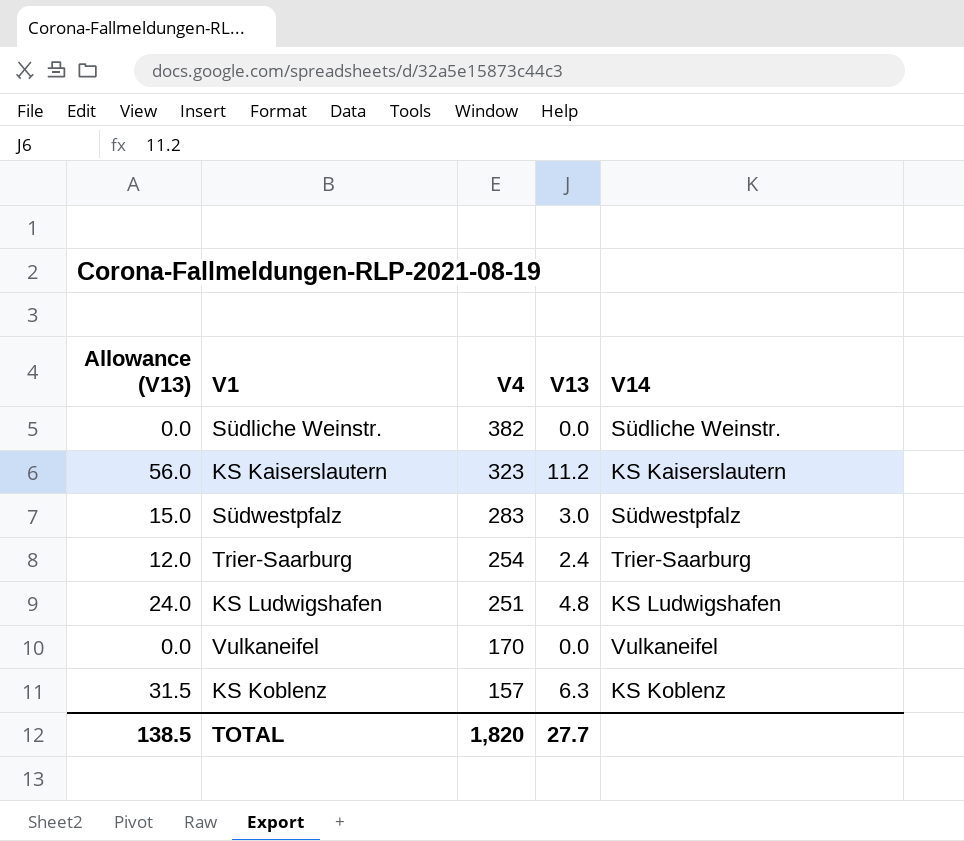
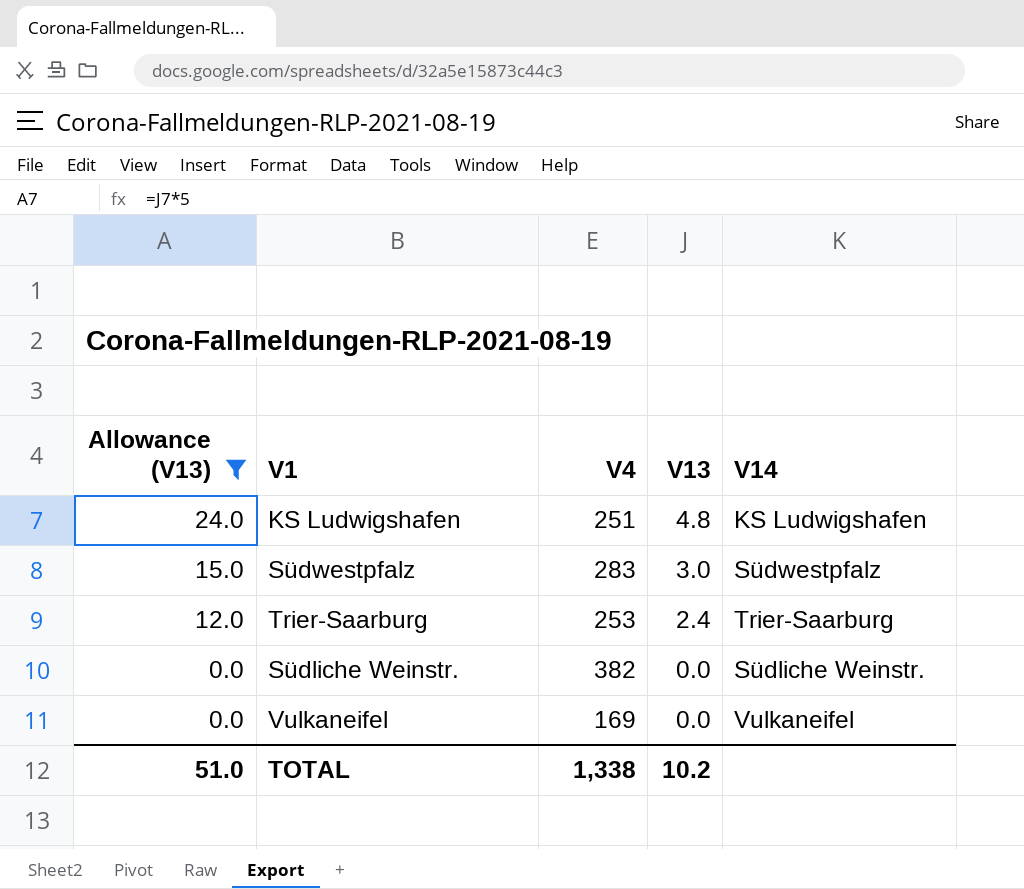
filter: none -> Allowance (V13) <= 24.0
row order: V4 descending -> Allowance (V13) descending
Trier-Saarburg | V4: 254 -> 253
Vulkaneifel | V4: 170 -> 169
TOTAL | Allowance (V13): 138.5 -> 51.0
TOTAL | V4: 1,820 -> 1,338
TOTAL | V13: 27.7 -> 10.2

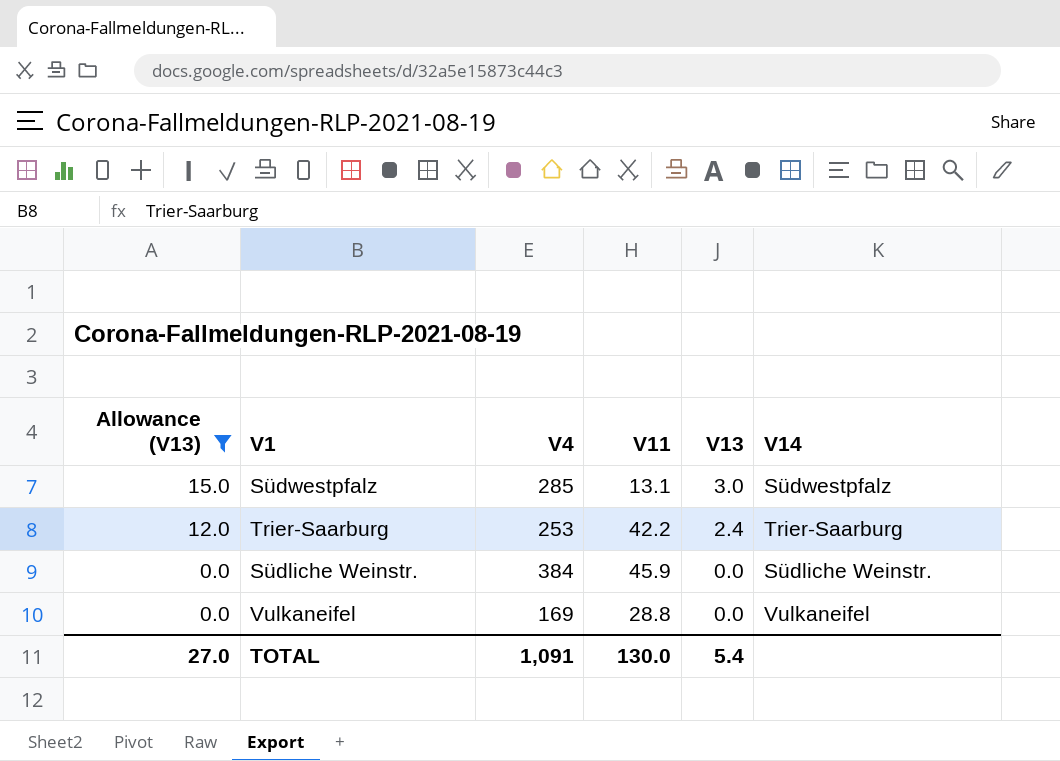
column V11 | position: none -> 4
row KS Ludwigshafen: 24.0 | 251 | 4.8 | KS Ludwigshafen -> none
Südwestpfalz | V4: 283 -> 285
Südliche Weinstr. | V4: 382 -> 384
TOTAL | Allowance (V13): 51.0 -> 27.0
TOTAL | V4: 1,338 -> 1,091
TOTAL | V13: 10.2 -> 5.4

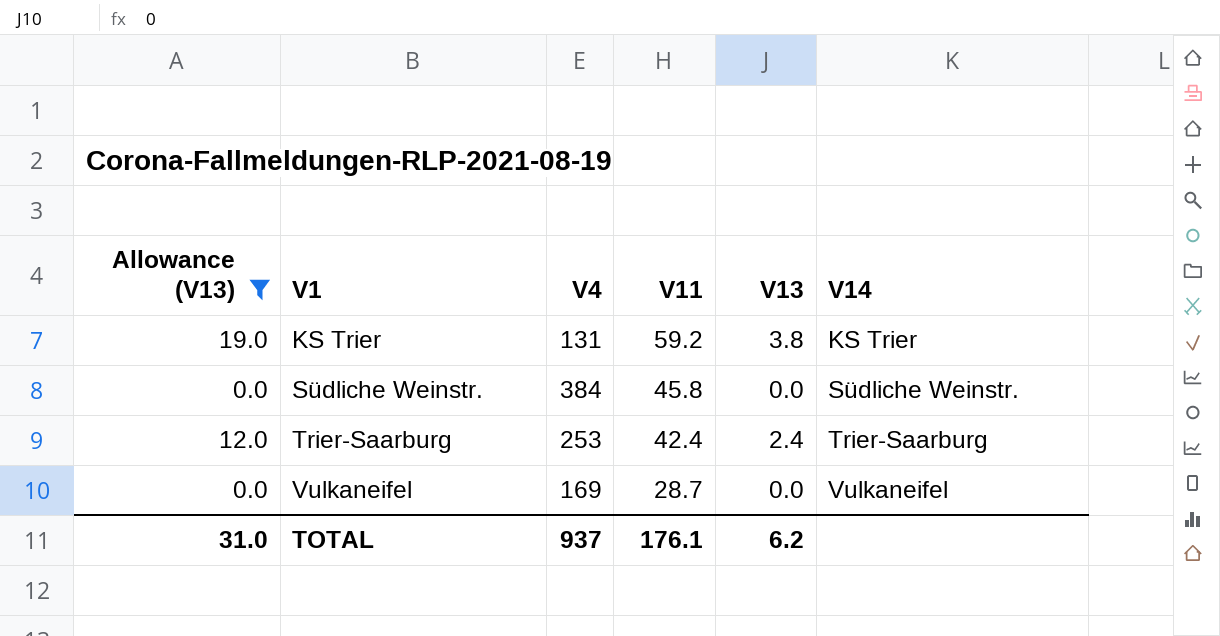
row order: Allowance (V13) descending -> V1 ascending
row Südwestpfalz: 15.0 | 285 | 13.1 | 3.0 | Südwestpfalz -> none
row KS Trier: none -> 19.0 | 131 | 59.2 | 3.8 | KS Trier
Südliche Weinstr. | V11: 45.9 -> 45.8
Trier-Saarburg | V11: 42.2 -> 42.4
Vulkaneifel | V11: 28.8 -> 28.7
TOTAL | Allowance (V13): 27.0 -> 31.0
TOTAL | V4: 1,091 -> 937
TOTAL | V11: 130.0 -> 176.1
TOTAL | V13: 5.4 -> 6.2

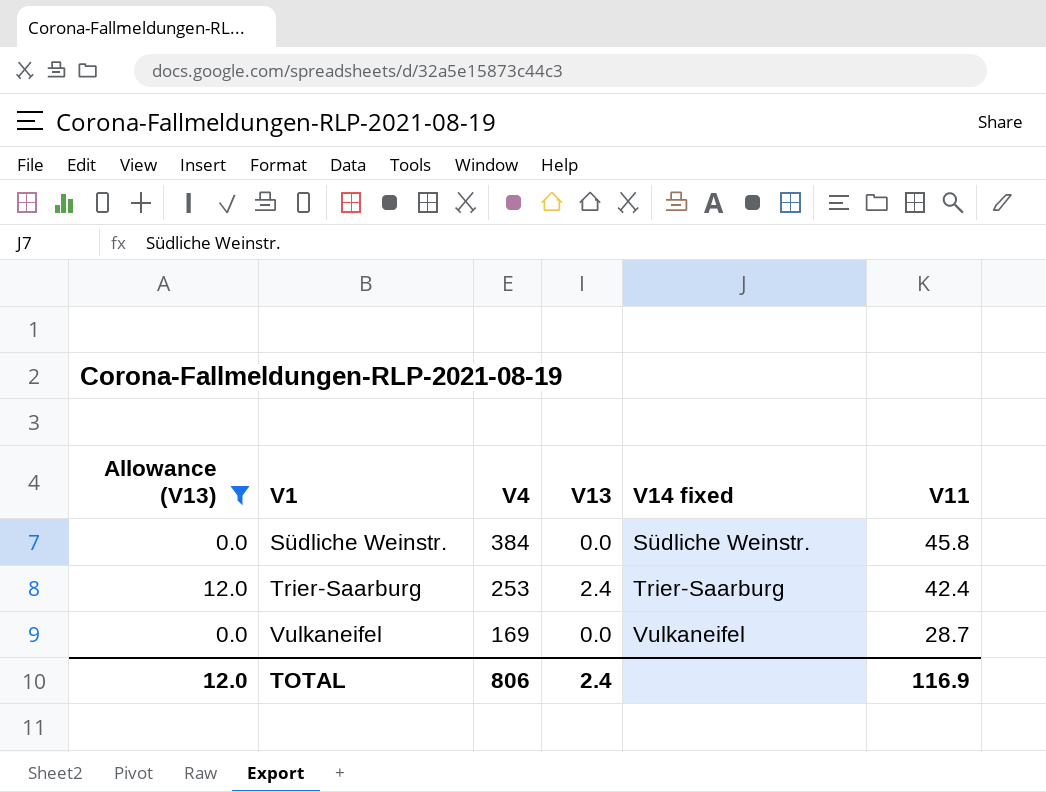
column name: V14 -> V14 fixed
column V11 | position: 4 -> 6
row KS Trier: 19.0 | 131 | 59.2 | 3.8 | KS Trier -> none
TOTAL | Allowance (V13): 31.0 -> 12.0
TOTAL | V4: 937 -> 806
TOTAL | V13: 6.2 -> 2.4
TOTAL | V11: 176.1 -> 116.9

